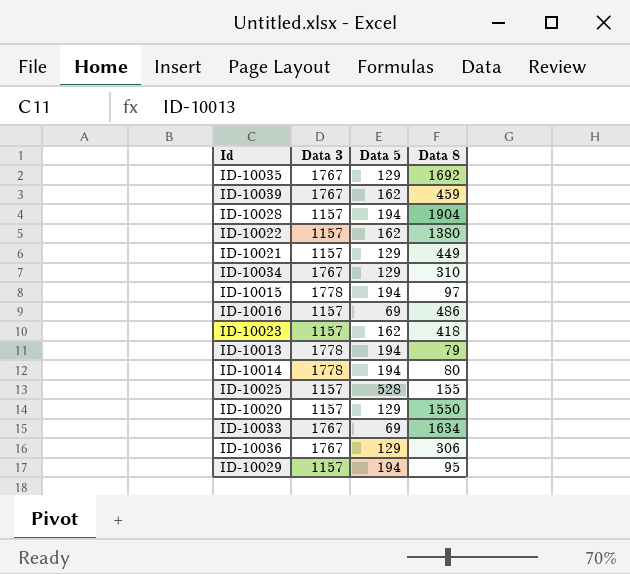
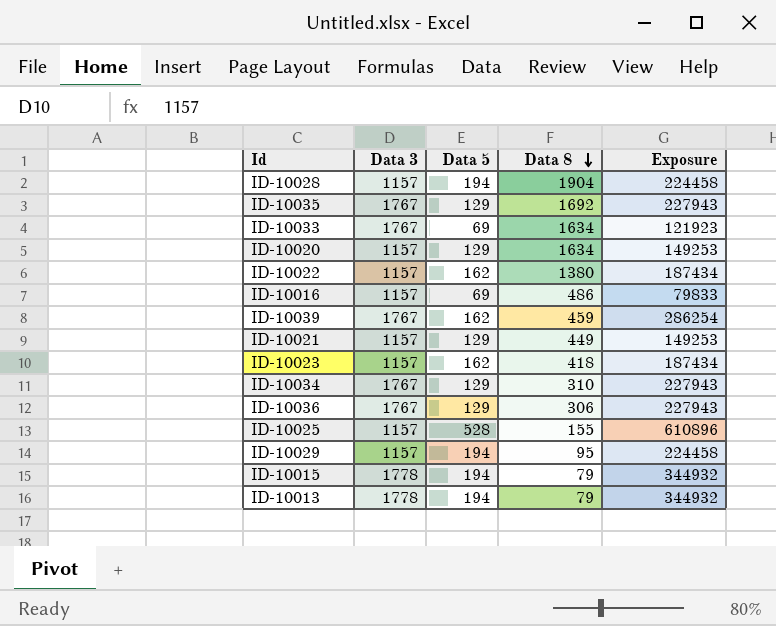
row order: none -> Data 8 descending
column Exposure | formula: none -> [Data 3] * [Data 5]
row ID-10014: 1778 | 194 | 80 -> none
ID-10020 | Data 8: 1550 -> 1634
ID-10015 | Data 8: 97 -> 79

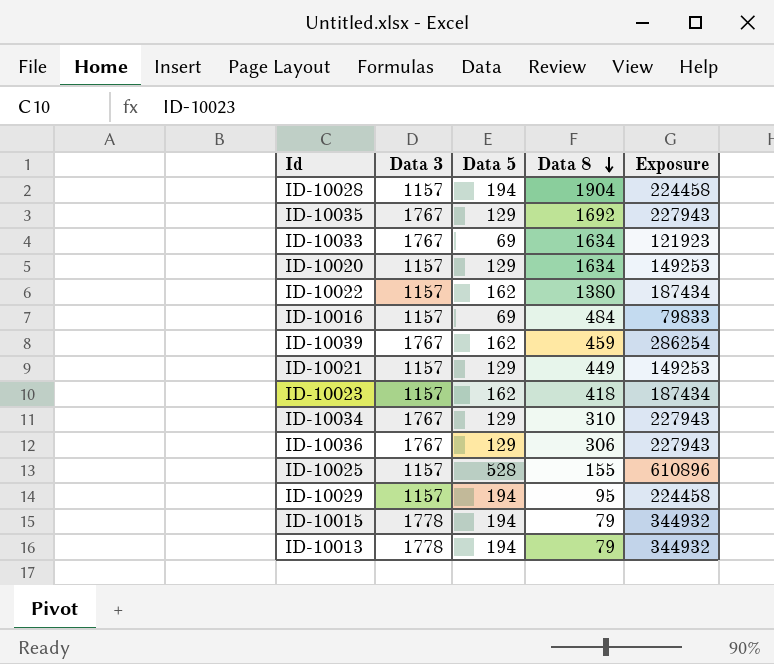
ID-10016 | Data 8: 486 -> 484

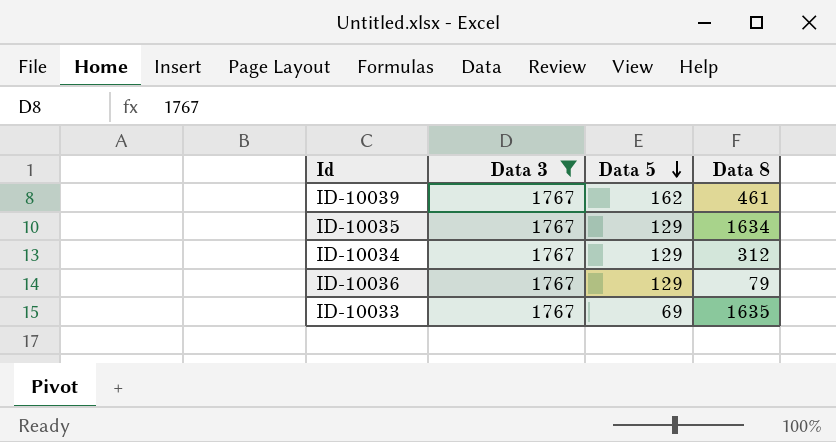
filter: none -> Data 3 = 1767
row order: Data 8 descending -> Data 5 descending
column Exposure | formula: [Data 3] * [Data 5] -> none
ID-10039 | Data 8: 459 -> 461
ID-10035 | Data 8: 1692 -> 1634
ID-10034 | Data 8: 310 -> 312
ID-10036 | Data 8: 306 -> 79
ID-10033 | Data 8: 1634 -> 1635

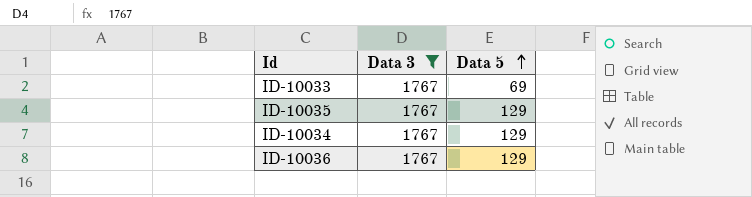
row order: Data 5 descending -> Data 5 ascending
column Data 8 | position: 4 -> none
row ID-10039: 1767 | 162 | 461 -> none

